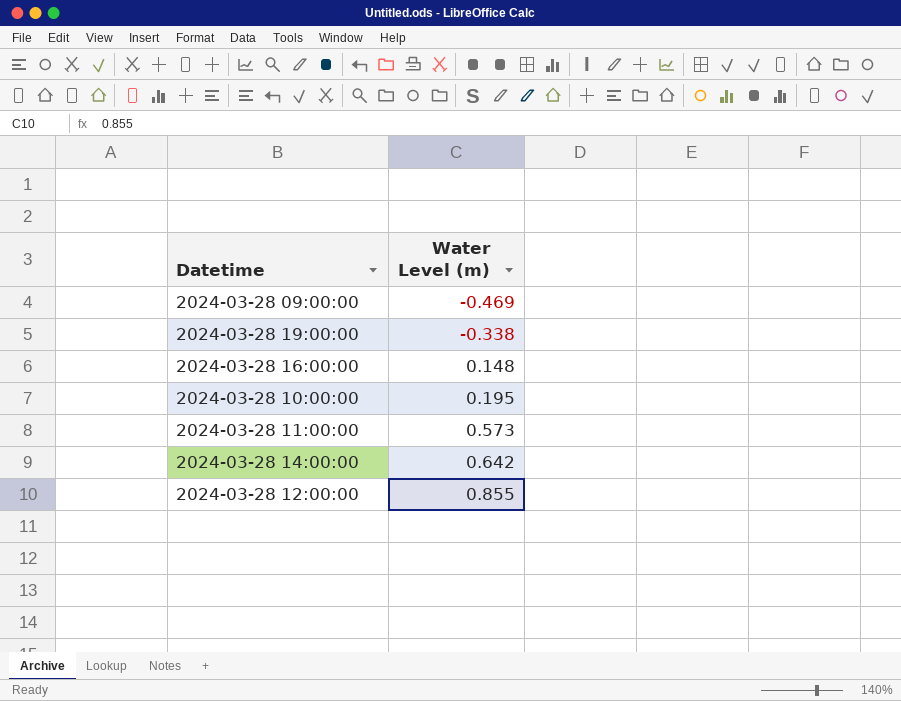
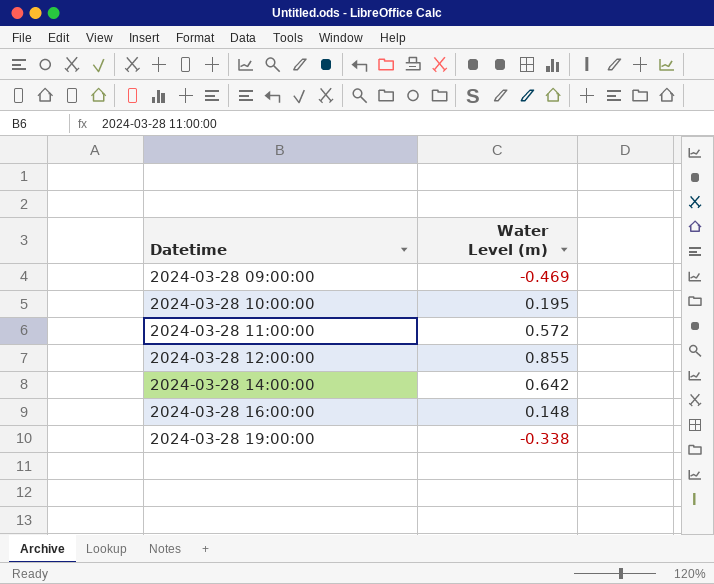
row order: Water Level (m) ascending -> Datetime ascending
2024-03-28 11:00:00 | Water Level (m): 0.573 -> 0.572

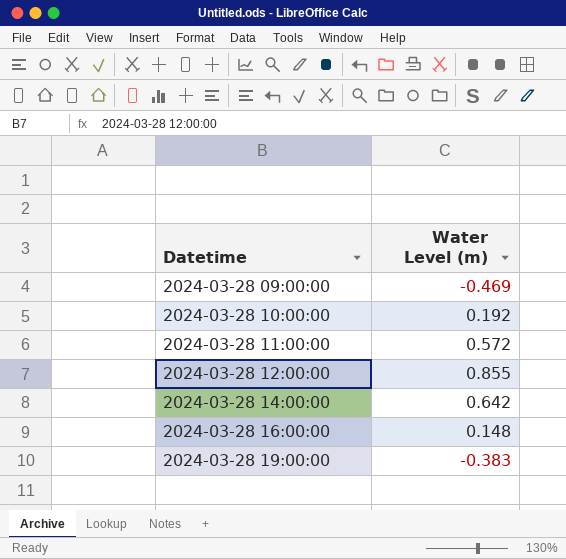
2024-03-28 10:00:00 | Water Level (m): 0.195 -> 0.192
2024-03-28 19:00:00 | Water Level (m): -0.338 -> -0.383

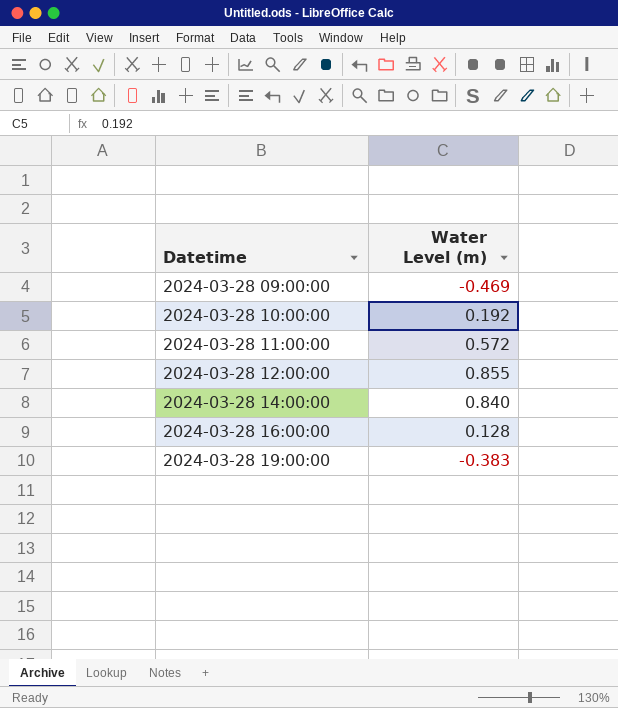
2024-03-28 14:00:00 | Water Level (m): 0.642 -> 0.840
2024-03-28 16:00:00 | Water Level (m): 0.148 -> 0.128

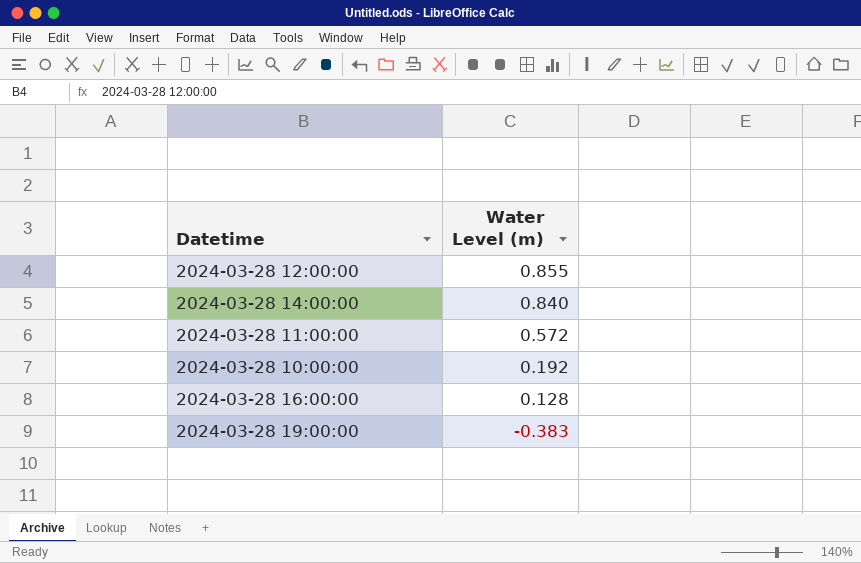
row order: Datetime ascending -> Water Level (m) descending
row 2024-03-28 09:00:00: -0.469 -> none

